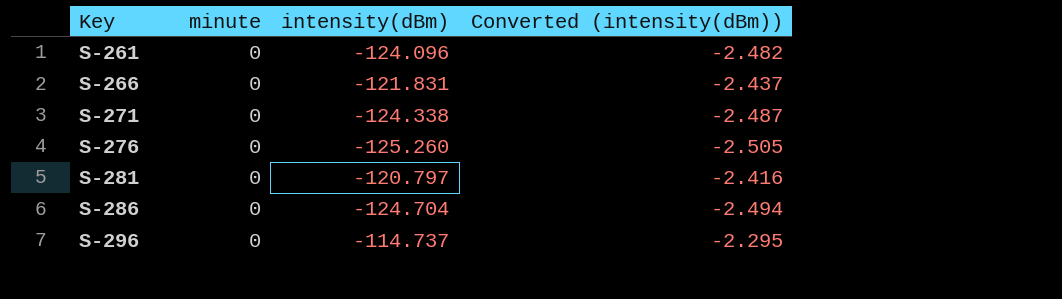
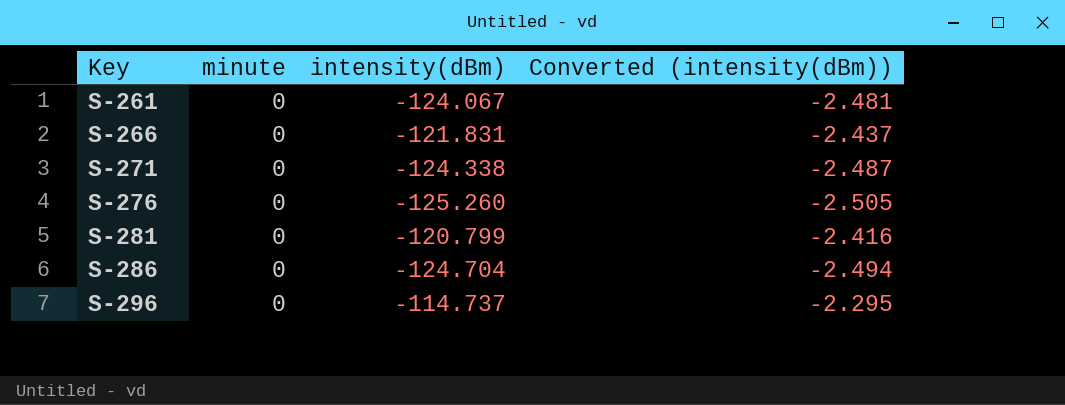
S-261 | intensity(dBm): -124.096 -> -124.067
S-261 | Converted (intensity(dBm)): -2.482 -> -2.481
S-281 | intensity(dBm): -120.797 -> -120.799

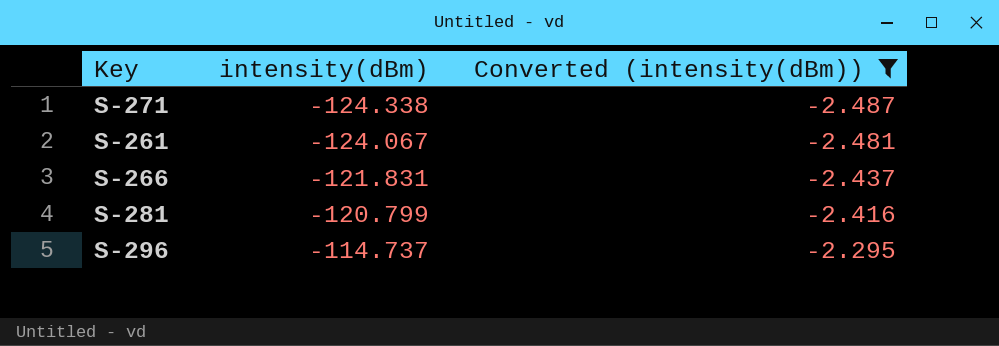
filter: none -> Converted (intensity(dBm)) >= -2.487
row order: Key ascending -> intensity(dBm) ascending
column minute | position: 2 -> none

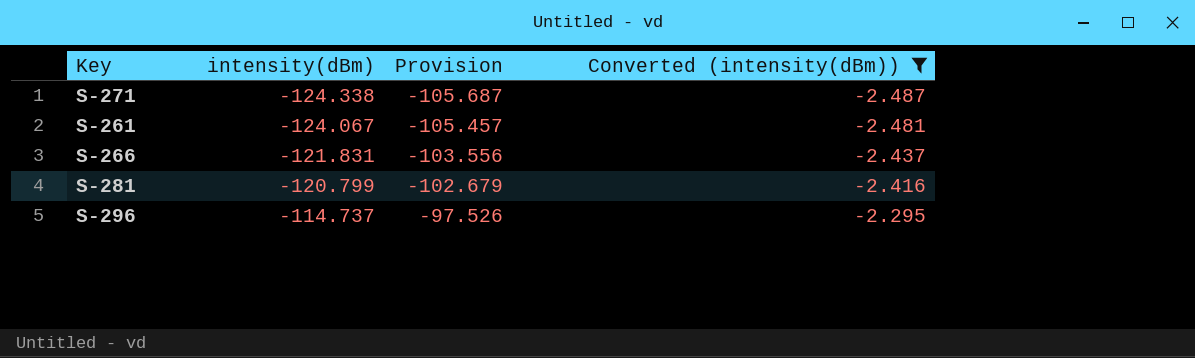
column Provision | formula: none -> [intensity(dBm)] * 0.85

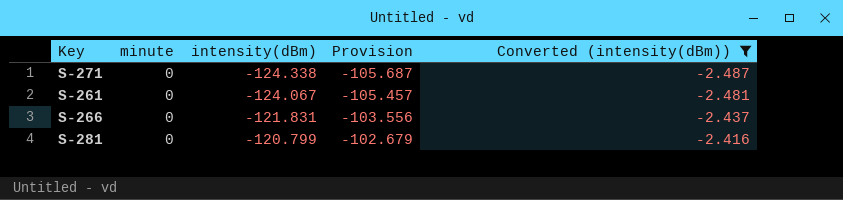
column minute | position: none -> 2
row S-296: -114.737 | -97.526 | -2.295 -> none

